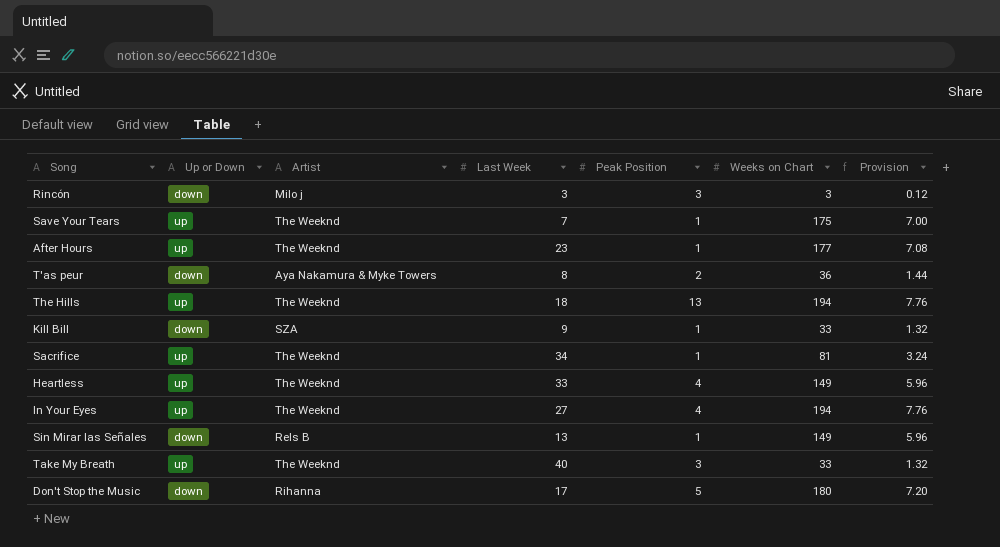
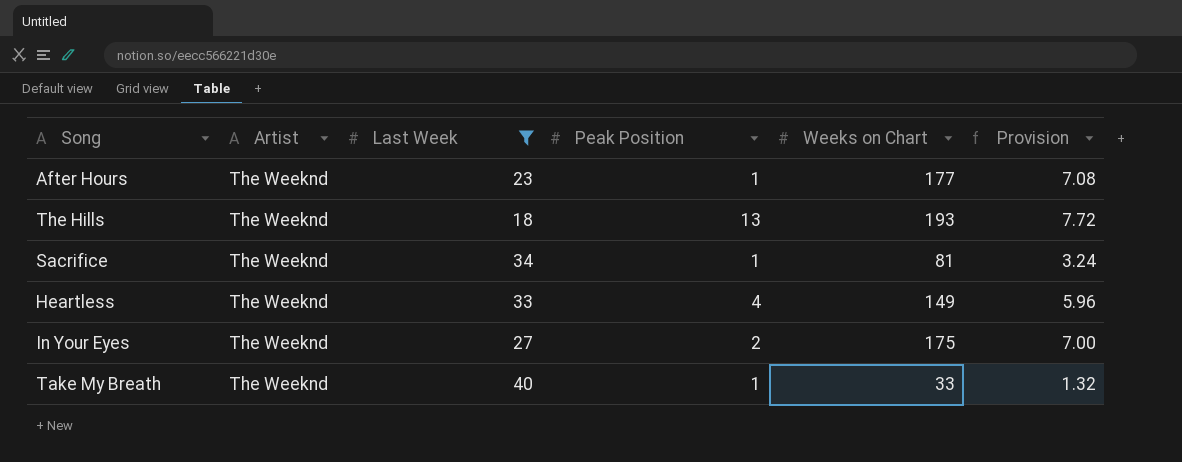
filter: none -> Last Week >= 18
column Up or Down | position: 2 -> none
The Hills | Weeks on Chart: 194 -> 193
The Hills | Provision: 7.76 -> 7.72
In Your Eyes | Peak Position: 4 -> 2
In Your Eyes | Weeks on Chart: 194 -> 175
In Your Eyes | Provision: 7.76 -> 7.00
Take My Breath | Peak Position: 3 -> 1

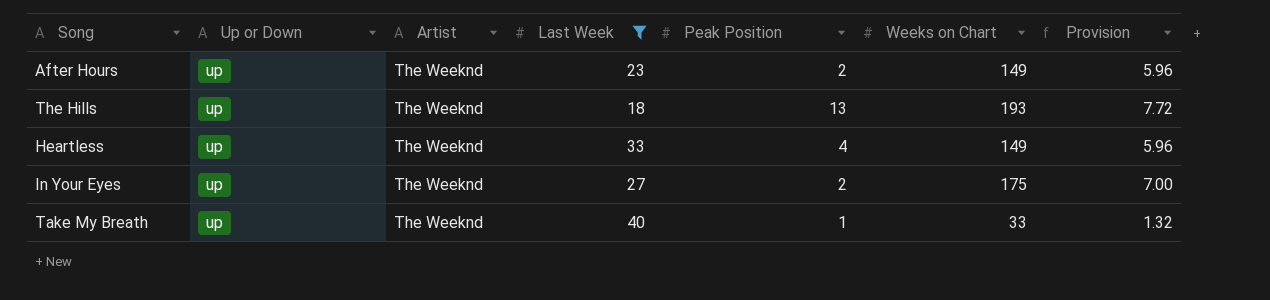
column Up or Down | position: none -> 2
row Sacrifice: The Weeknd | 34 | 1 | 81 | 3.24 -> none
After Hours | Peak Position: 1 -> 2
After Hours | Weeks on Chart: 177 -> 149
After Hours | Provision: 7.08 -> 5.96

